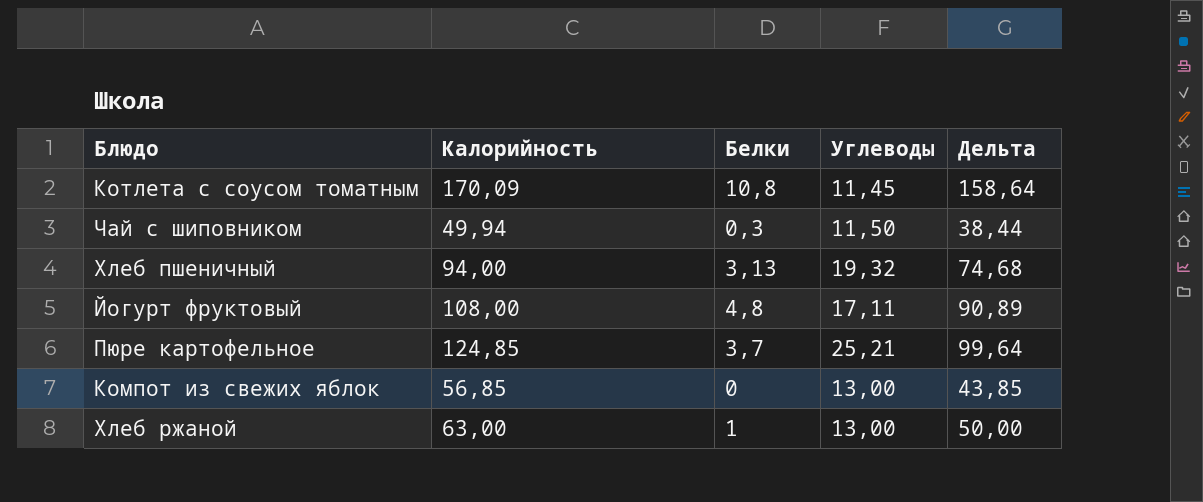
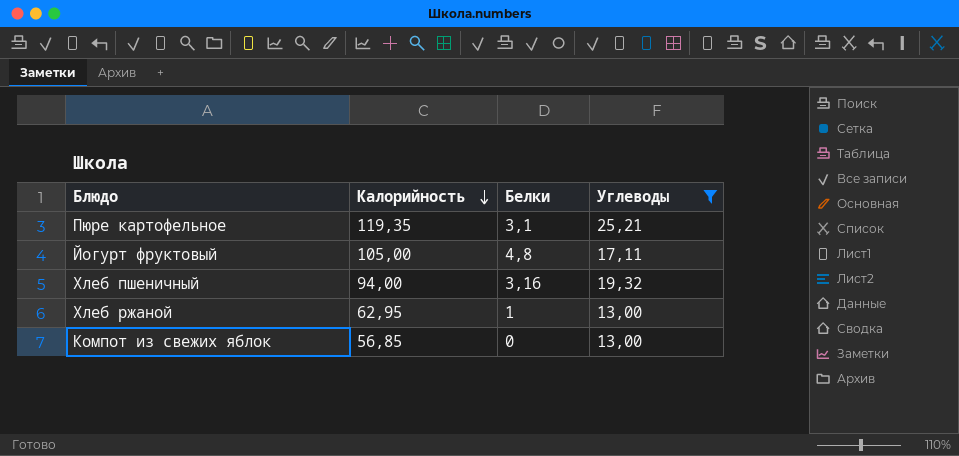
filter: none -> Углеводы >= 13,00
row order: none -> Калорийность descending
column Дельта | formula: [Калорийность] - [Углеводы] -> none
Пюре картофельное | Калорийность: 124,85 -> 119,35
Пюре картофельное | Белки: 3,7 -> 3,1
Йогурт фруктовый | Калорийность: 108,00 -> 105,00
Хлеб пшеничный | Белки: 3,13 -> 3,16
Хлеб ржаной | Калорийность: 63,00 -> 62,95

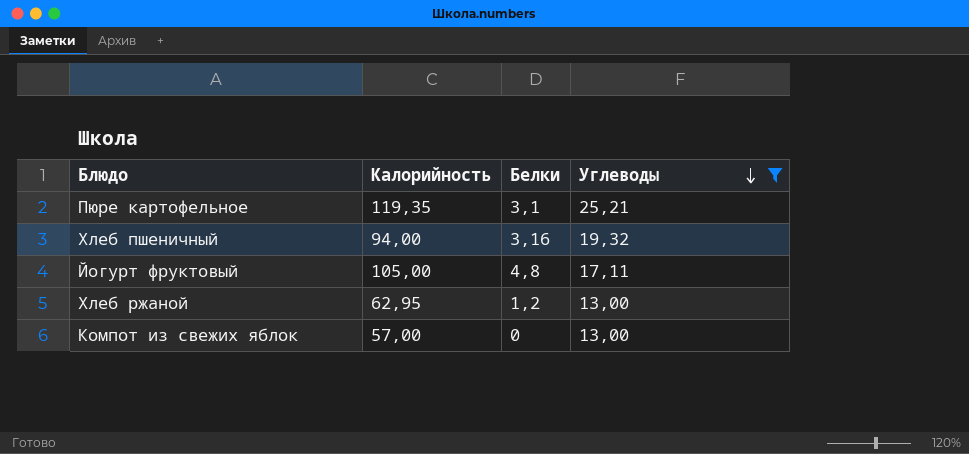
row order: Калорийность descending -> Углеводы descending
Хлеб ржаной | Белки: 1 -> 1,2
Компот из свежих яблок | Калорийность: 56,85 -> 57,00

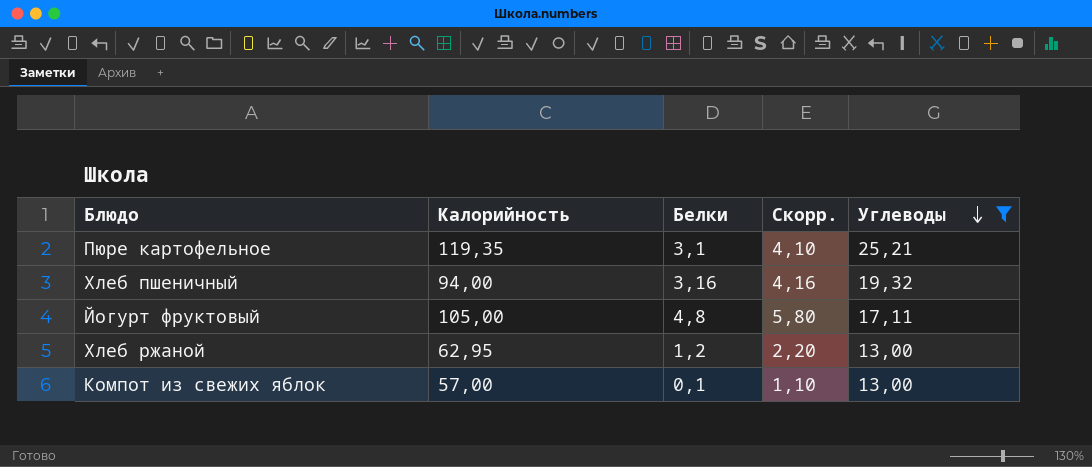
column Скорр. | formula: none -> [Белки] + 1
Компот из свежих яблок | Белки: 0 -> 0,1

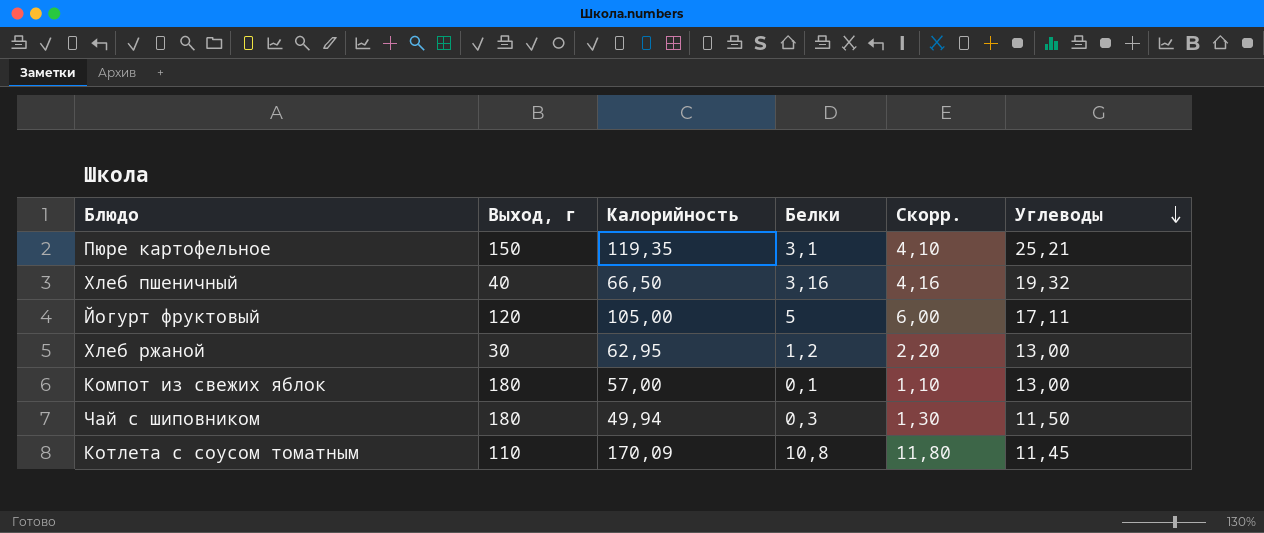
filter: Углеводы >= 13,00 -> none
column Выход, г | position: none -> 2
Хлеб пшеничный | Калорийность: 94,00 -> 66,50
Йогурт фруктовый | Белки: 4,8 -> 5
Йогурт фруктовый | Скорр.: 5,80 -> 6,00

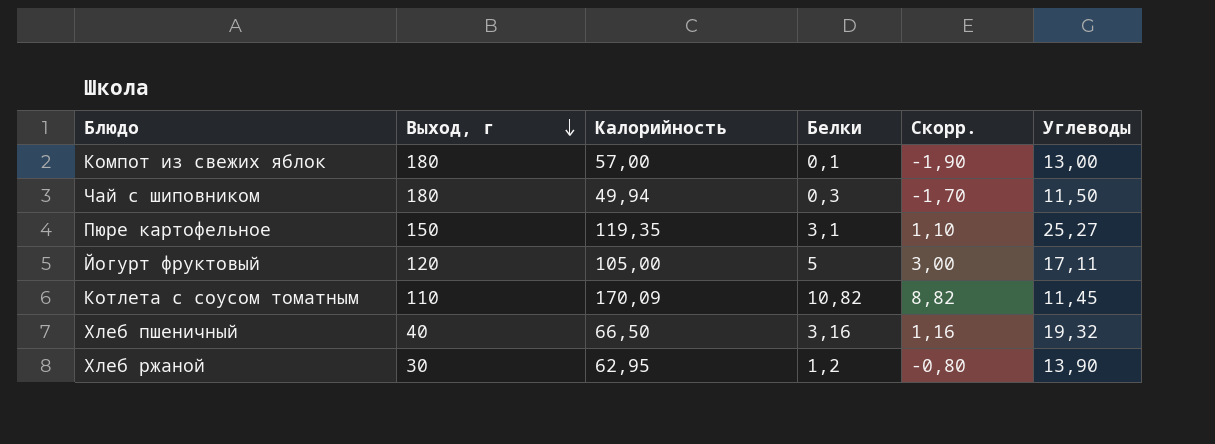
row order: Углеводы descending -> Выход, г descending
column Скорр. | formula: [Белки] + 1 -> [Белки] - 2
Пюре картофельное | Углеводы: 25,21 -> 25,27
Котлета с соусом томатным | Белки: 10,8 -> 10,82
Хлеб ржаной | Углеводы: 13,00 -> 13,90

